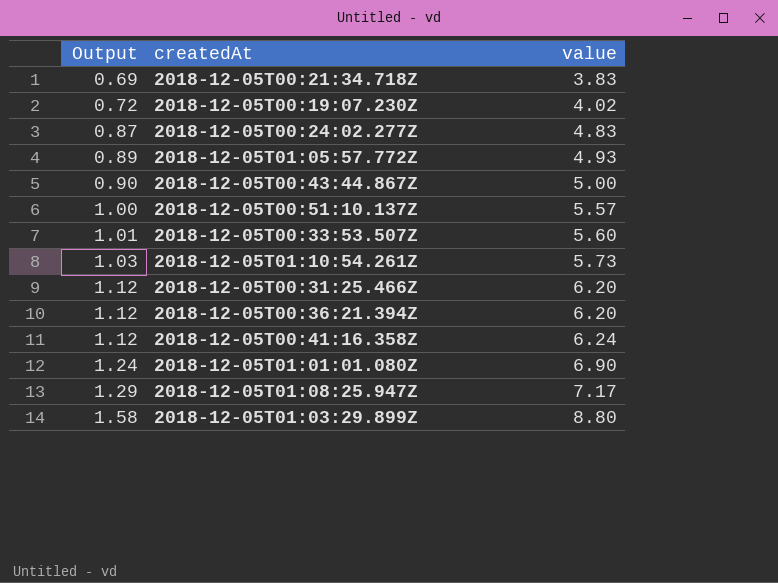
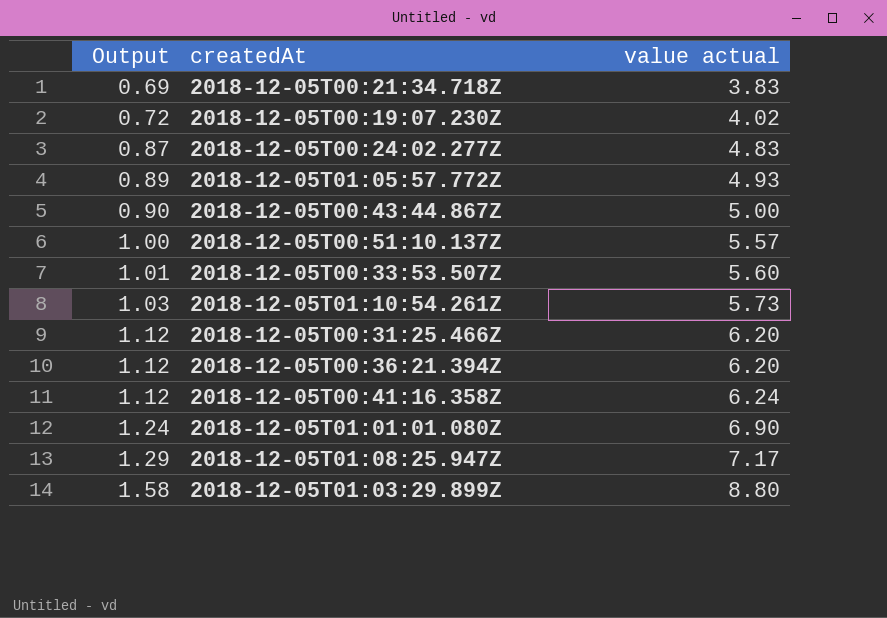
column name: value -> value actual

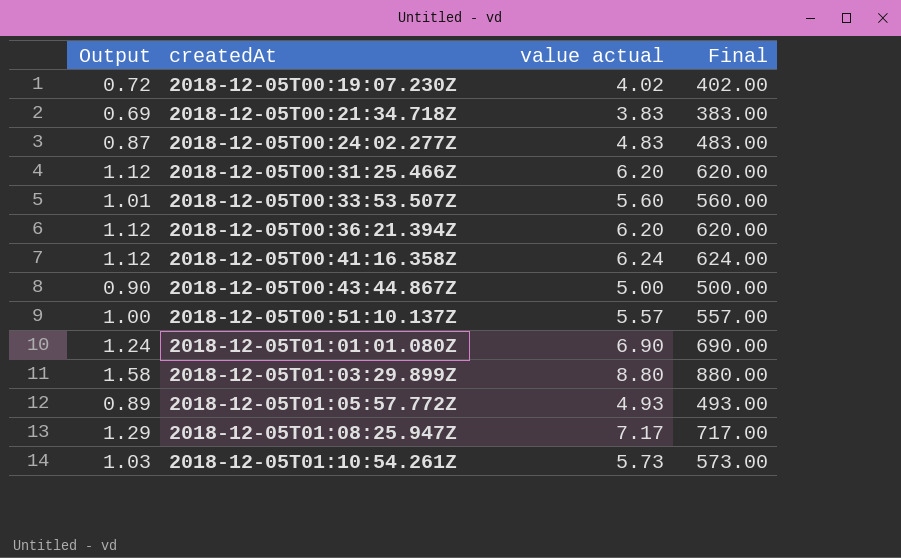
row order: Output ascending -> createdAt ascending
column Final | formula: none -> [value actual] * 100

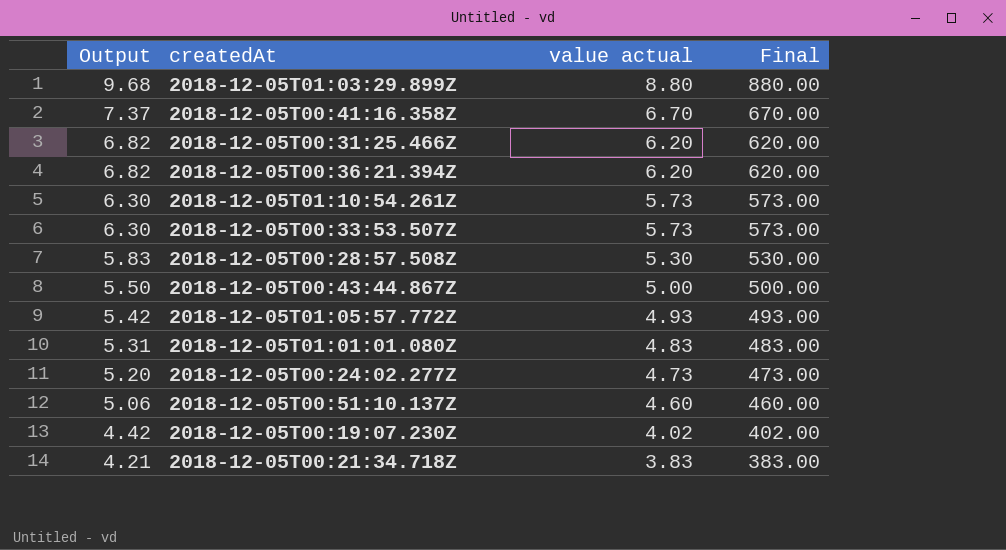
row order: createdAt ascending -> Output descending
column Output | formula: [value actual] * 0.18 -> [value actual] * 1.1
row 2018-12-05T01:08:25.947Z: 1.29 | 7.17 | 717.00 -> none
2018-12-05T00:41:16.358Z | value actual: 6.24 -> 6.70
2018-12-05T00:41:16.358Z | Final: 624.00 -> 670.00
2018-12-05T00:33:53.507Z | value actual: 5.60 -> 5.73
2018-12-05T00:33:53.507Z | Final: 560.00 -> 573.00
row 2018-12-05T00:28:57.508Z: none -> 5.83 | 5.30 | 530.00
2018-12-05T01:01:01.080Z | value actual: 6.90 -> 4.83
2018-12-05T01:01:01.080Z | Final: 690.00 -> 483.00
2018-12-05T00:24:02.277Z | value actual: 4.83 -> 4.73
2018-12-05T00:24:02.277Z | Final: 483.00 -> 473.00
2018-12-05T00:51:10.137Z | value actual: 5.57 -> 4.60
2018-12-05T00:51:10.137Z | Final: 557.00 -> 460.00

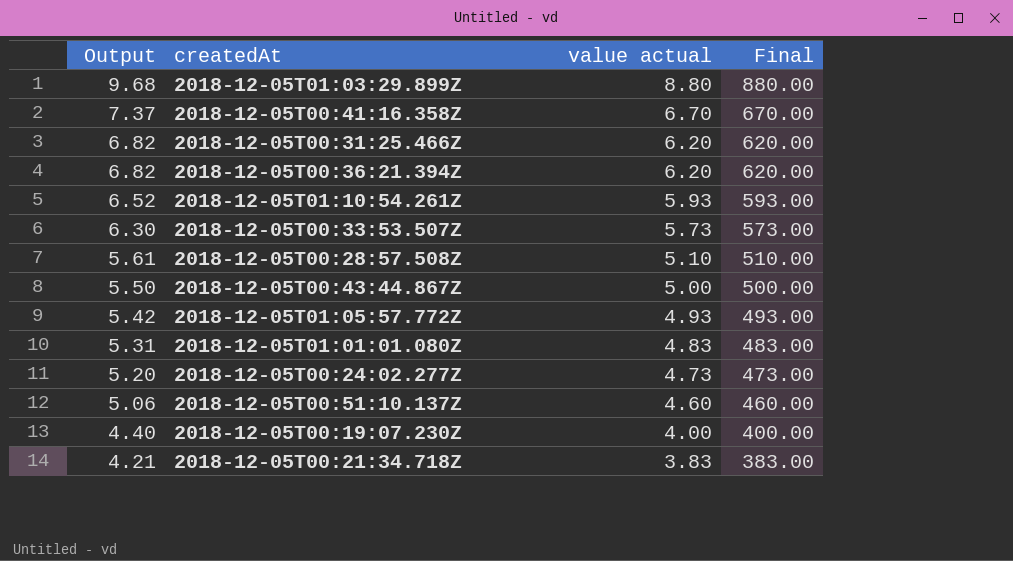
2018-12-05T01:10:54.261Z | Output: 6.30 -> 6.52
2018-12-05T01:10:54.261Z | value actual: 5.73 -> 5.93
2018-12-05T01:10:54.261Z | Final: 573.00 -> 593.00
2018-12-05T00:28:57.508Z | Output: 5.83 -> 5.61
2018-12-05T00:28:57.508Z | value actual: 5.30 -> 5.10
2018-12-05T00:28:57.508Z | Final: 530.00 -> 510.00
2018-12-05T00:19:07.230Z | Output: 4.42 -> 4.40
2018-12-05T00:19:07.230Z | value actual: 4.02 -> 4.00
2018-12-05T00:19:07.230Z | Final: 402.00 -> 400.00

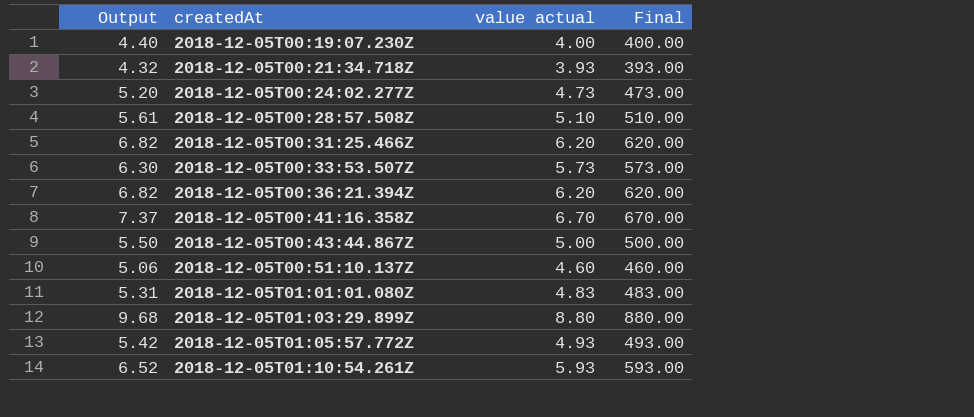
row order: Output descending -> createdAt ascending
2018-12-05T00:21:34.718Z | Output: 4.21 -> 4.32
2018-12-05T00:21:34.718Z | value actual: 3.83 -> 3.93
2018-12-05T00:21:34.718Z | Final: 383.00 -> 393.00

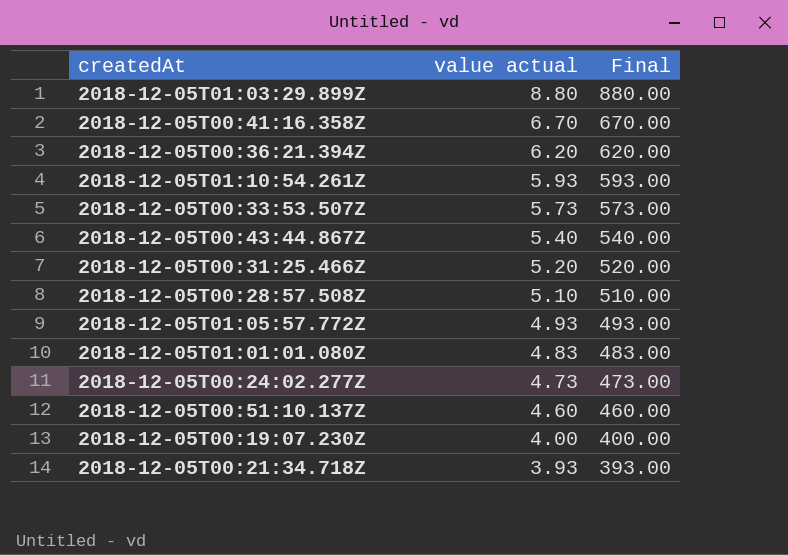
row order: createdAt ascending -> value actual descending
column Output | formula: [value actual] * 1.1 -> none
2018-12-05T00:43:44.867Z | value actual: 5.00 -> 5.40
2018-12-05T00:43:44.867Z | Final: 500.00 -> 540.00
2018-12-05T00:31:25.466Z | value actual: 6.20 -> 5.20
2018-12-05T00:31:25.466Z | Final: 620.00 -> 520.00

